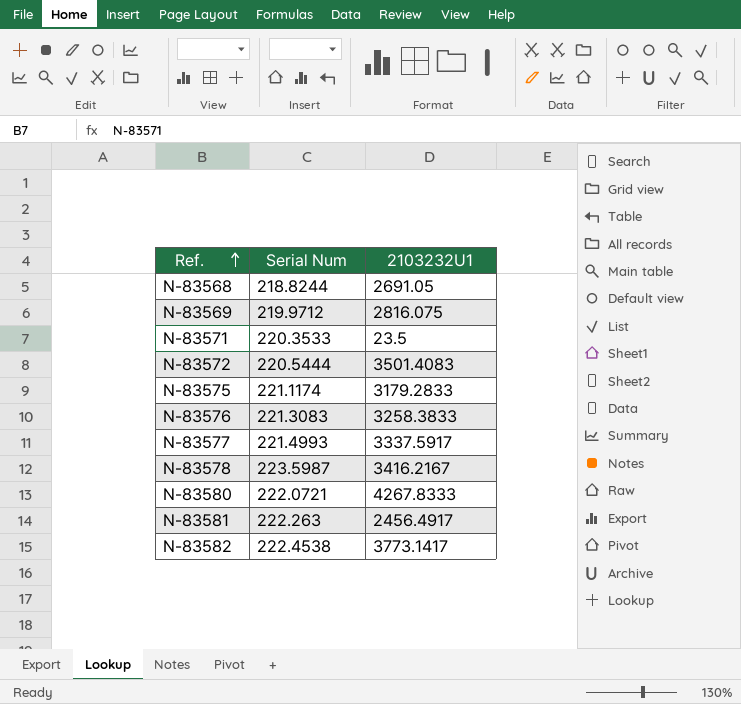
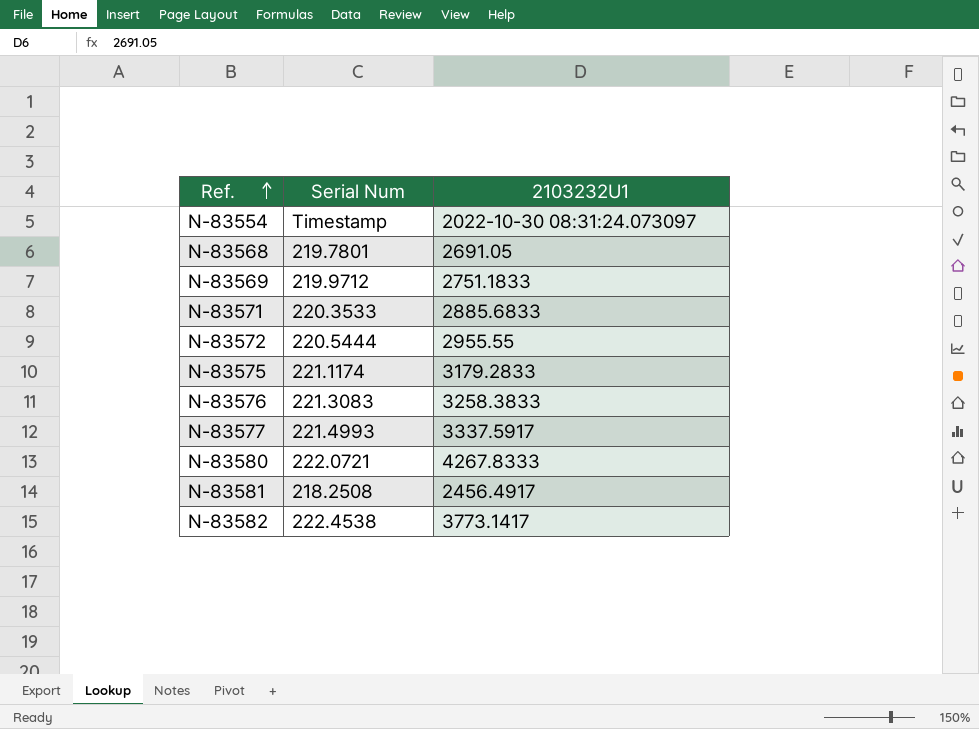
row N-83578: 223.5987 | 3416.2167 -> none
row N-83554: none -> Timestamp | 2022-10-30 08:31:24.073097
N-83568 | Serial Num: 218.8244 -> 219.7801
N-83569 | 2103232U1: 2816.075 -> 2751.1833
N-83571 | 2103232U1: 23.5 -> 2885.6833
N-83572 | 2103232U1: 3501.4083 -> 2955.55
N-83581 | Serial Num: 222.263 -> 218.2508

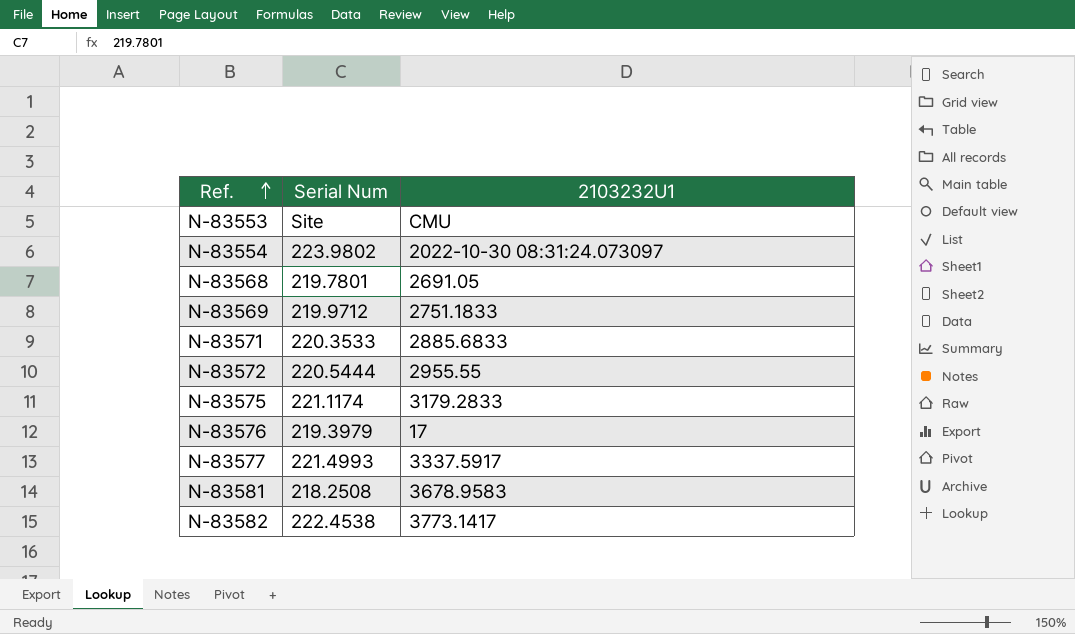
row N-83580: 222.0721 | 4267.8333 -> none
row N-83553: none -> Site | CMU
N-83554 | Serial Num: Timestamp -> 223.9802
N-83576 | Serial Num: 221.3083 -> 219.3979
N-83576 | 2103232U1: 3258.3833 -> 17
N-83581 | 2103232U1: 2456.4917 -> 3678.9583

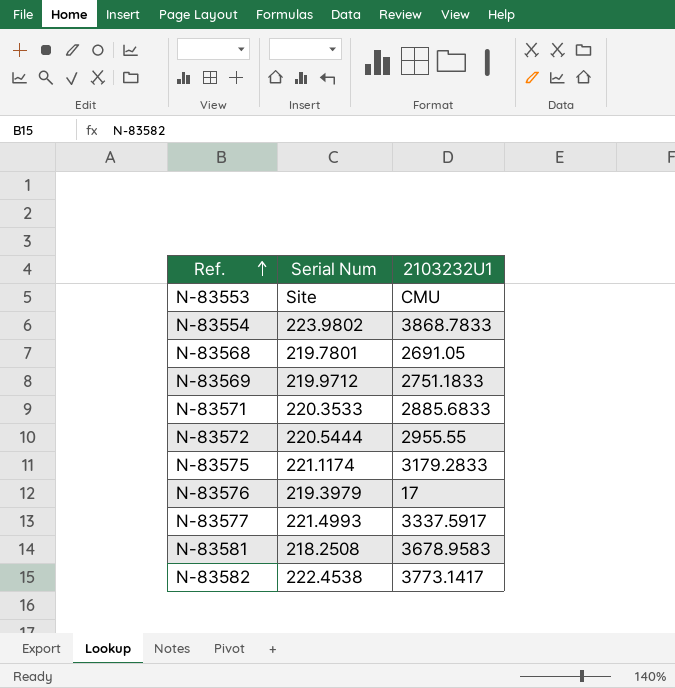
N-83554 | 2103232U1: 2022-10-30 08:31:24.073097 -> 3868.7833

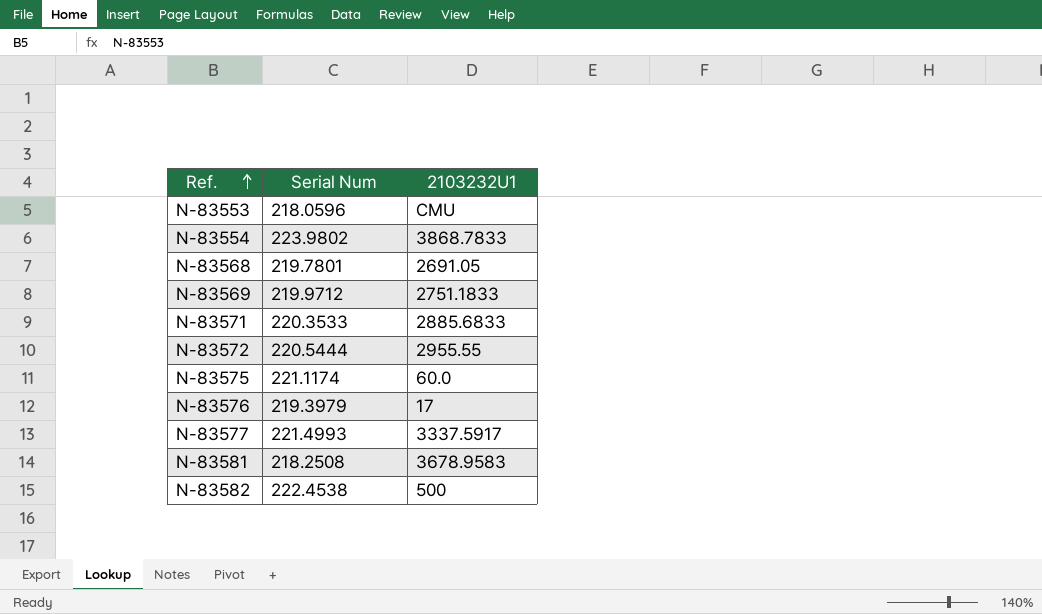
N-83553 | Serial Num: Site -> 218.0596
N-83575 | 2103232U1: 3179.2833 -> 60.0
N-83582 | 2103232U1: 3773.1417 -> 500

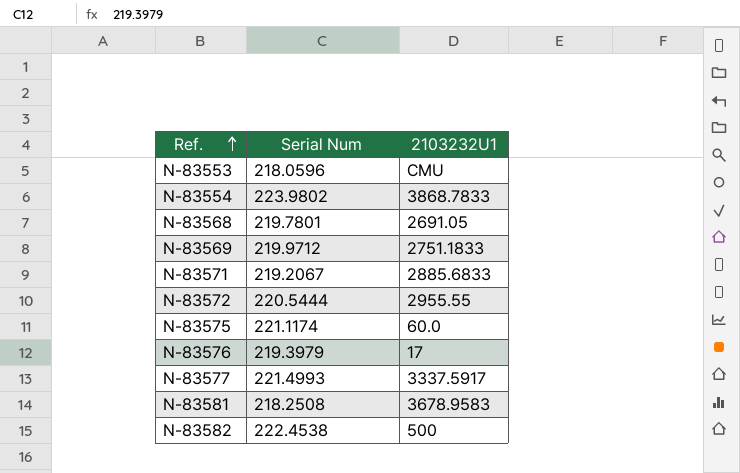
N-83571 | Serial Num: 220.3533 -> 219.2067

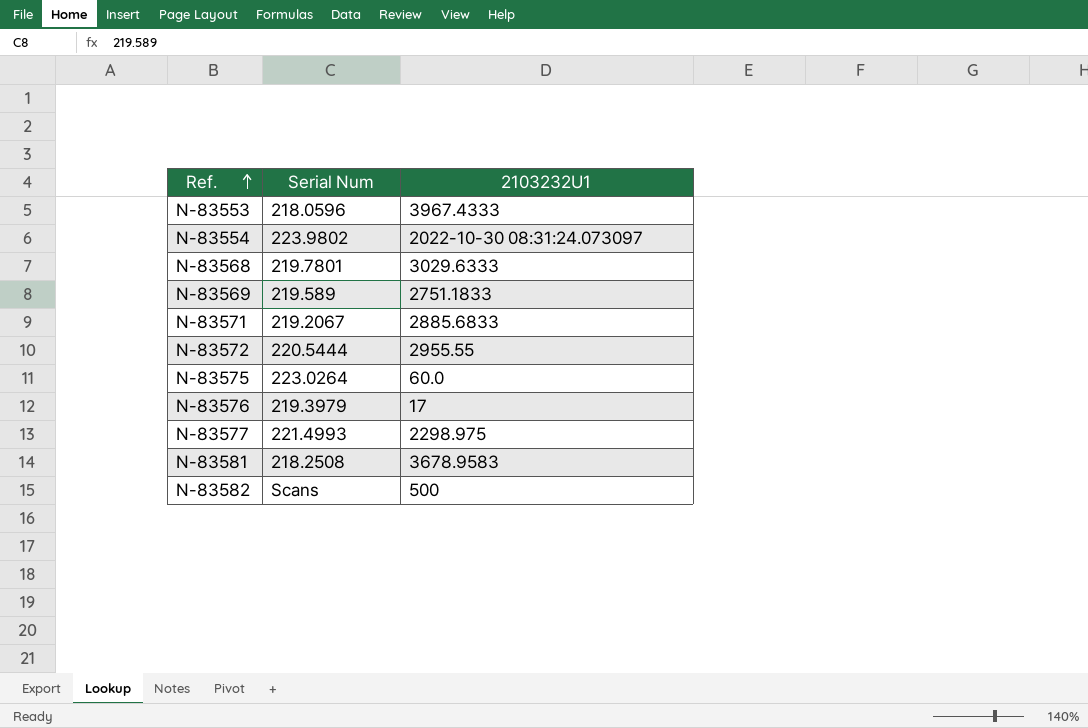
N-83553 | 2103232U1: CMU -> 3967.4333
N-83554 | 2103232U1: 3868.7833 -> 2022-10-30 08:31:24.073097
N-83568 | 2103232U1: 2691.05 -> 3029.6333
N-83569 | Serial Num: 219.9712 -> 219.589
N-83575 | Serial Num: 221.1174 -> 223.0264
N-83577 | 2103232U1: 3337.5917 -> 2298.975
N-83582 | Serial Num: 222.4538 -> Scans

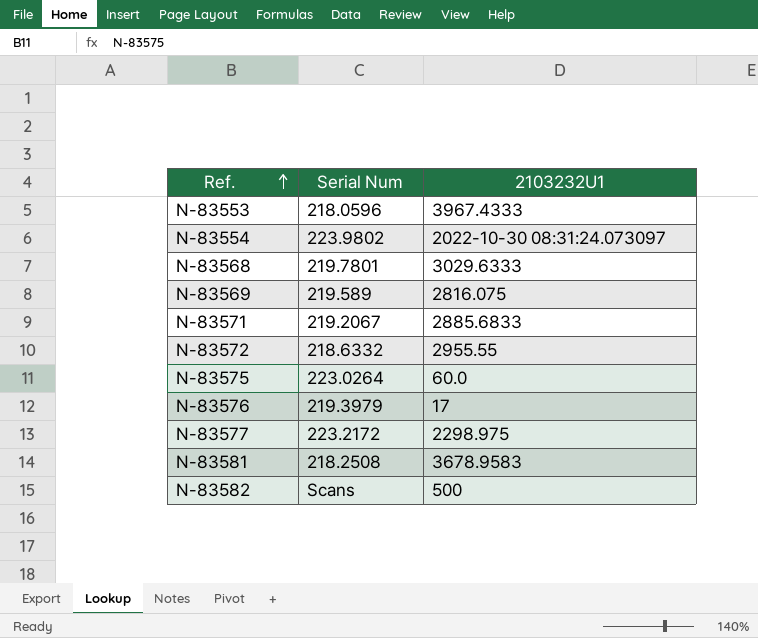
N-83569 | 2103232U1: 2751.1833 -> 2816.075
N-83572 | Serial Num: 220.5444 -> 218.6332
N-83577 | Serial Num: 221.4993 -> 223.2172

